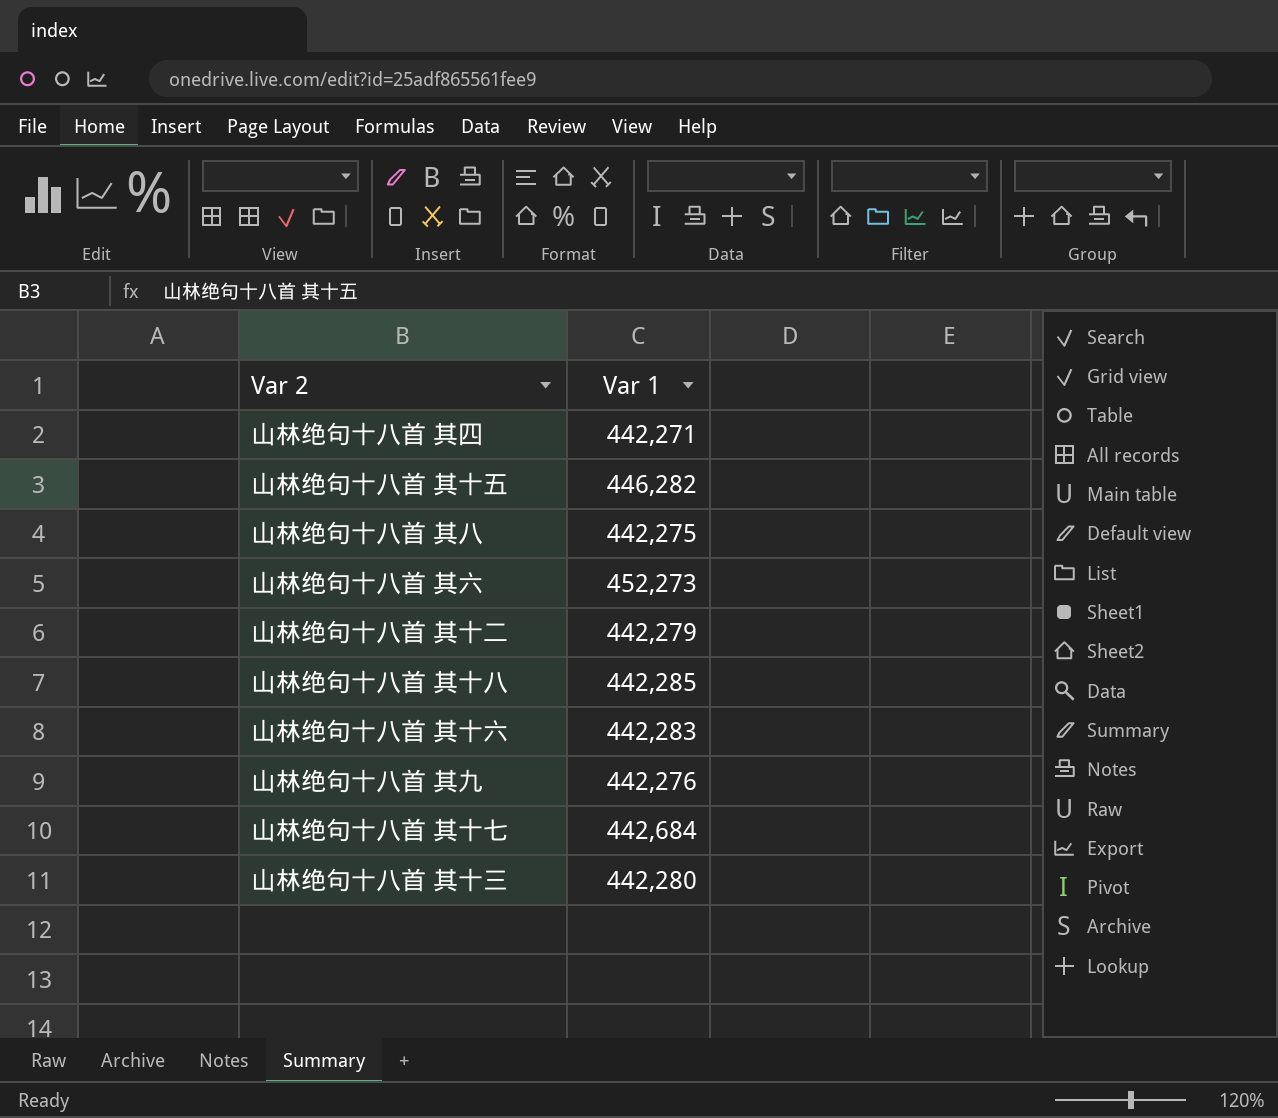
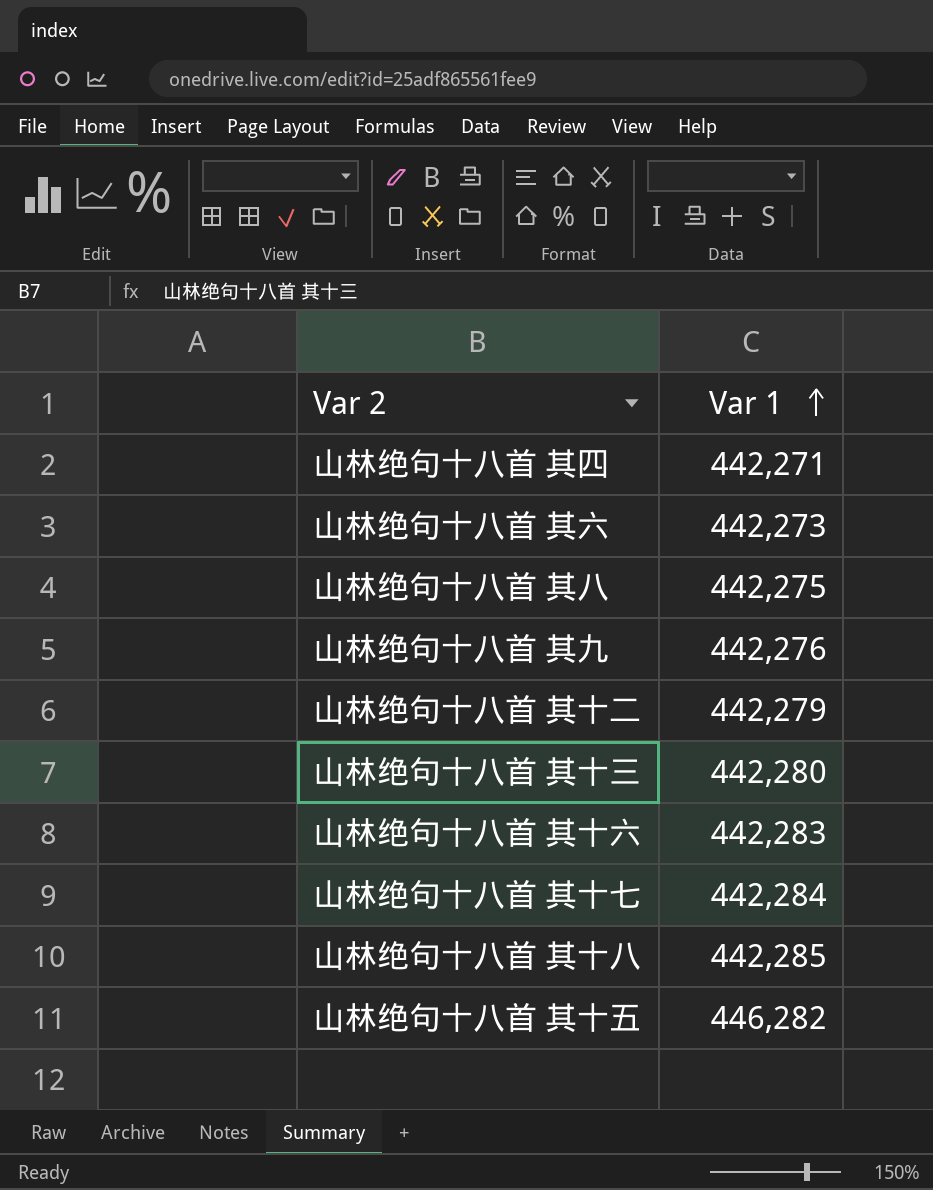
row order: none -> Var 1 ascending
山林绝句十八首 其六 | Var 1: 452,273 -> 442,273
山林绝句十八首 其十七 | Var 1: 442,684 -> 442,284

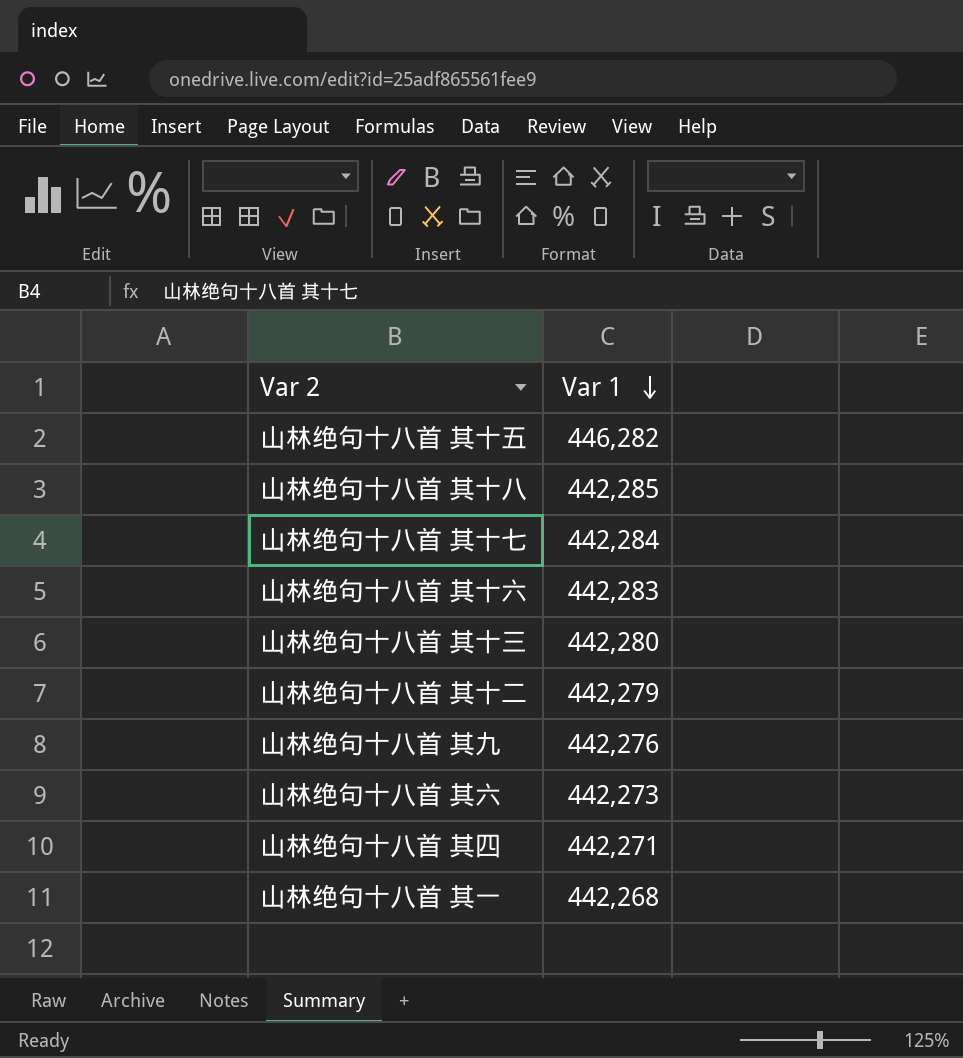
row order: Var 1 ascending -> Var 1 descending
row 山林绝句十八首 其八: 442,275 -> none
row 山林绝句十八首 其一: none -> 442,268

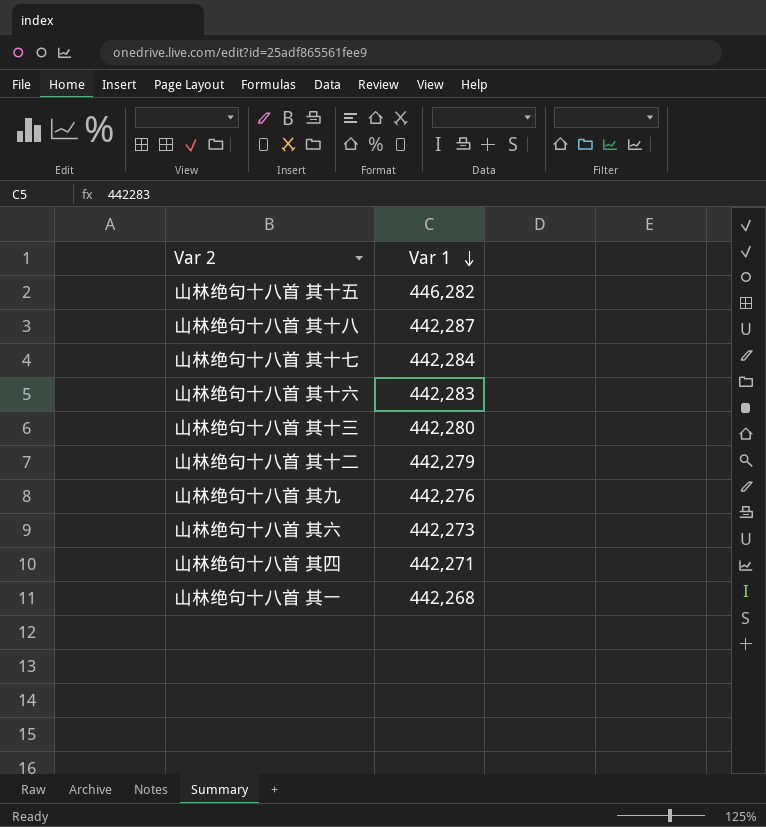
山林绝句十八首 其十八 | Var 1: 442,285 -> 442,287

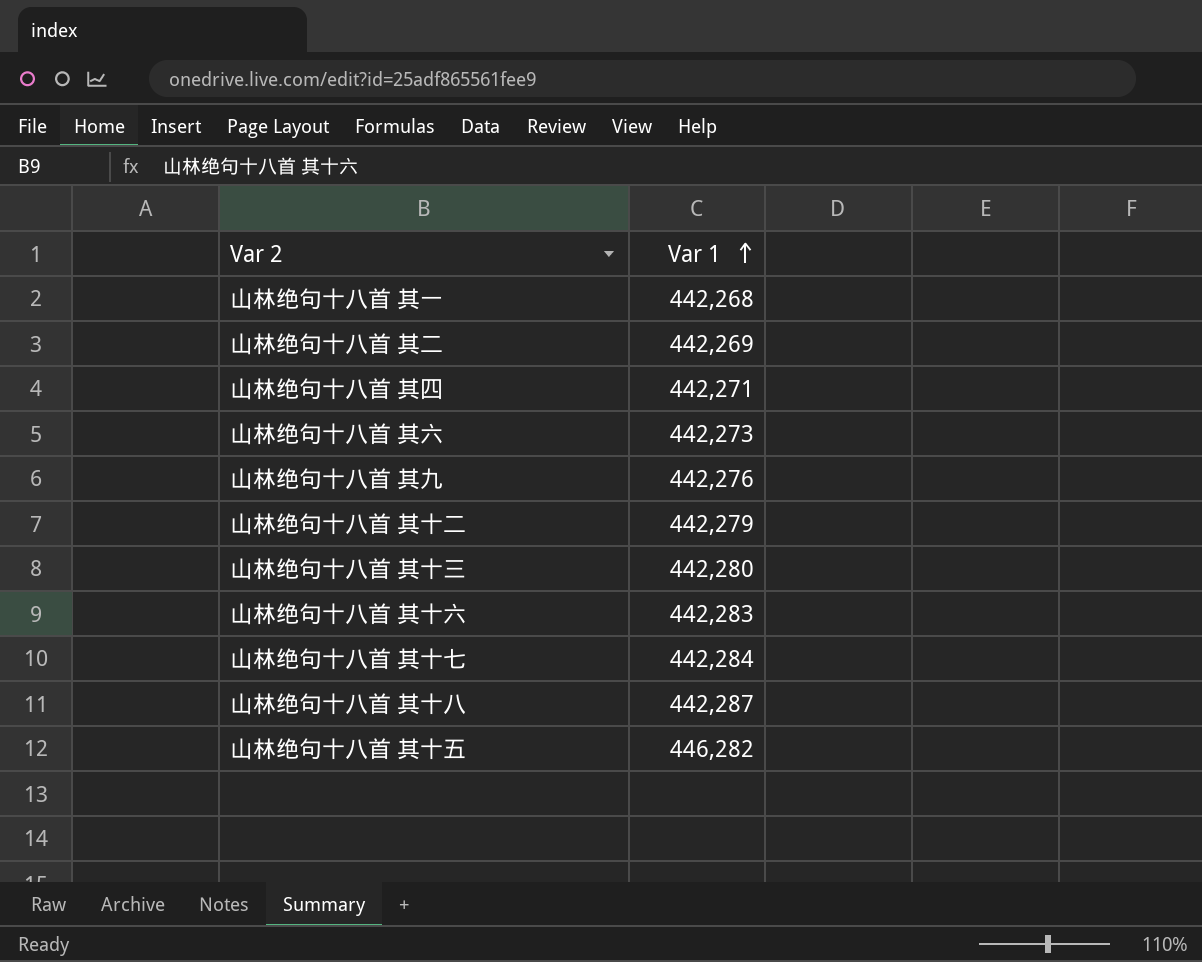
row order: Var 1 descending -> Var 1 ascending
row 山林绝句十八首 其二: none -> 442,269

